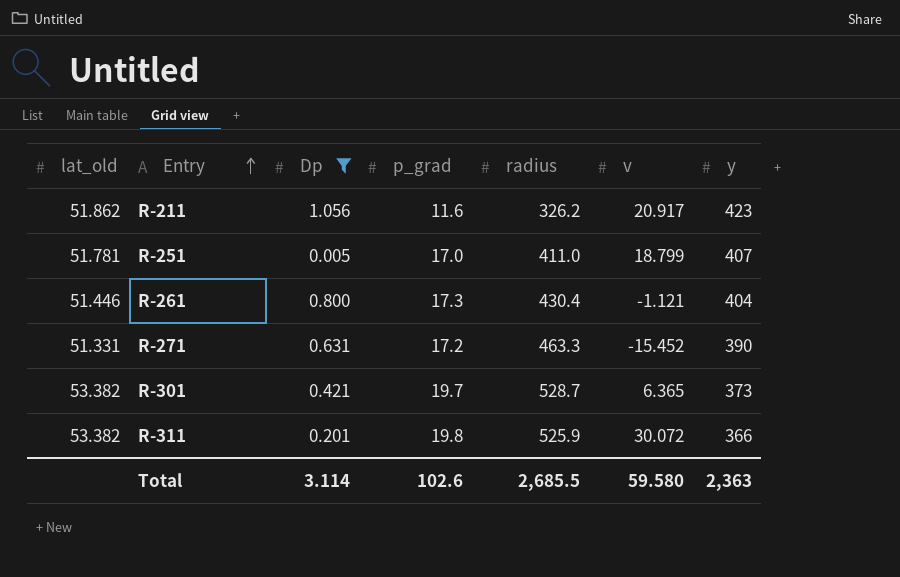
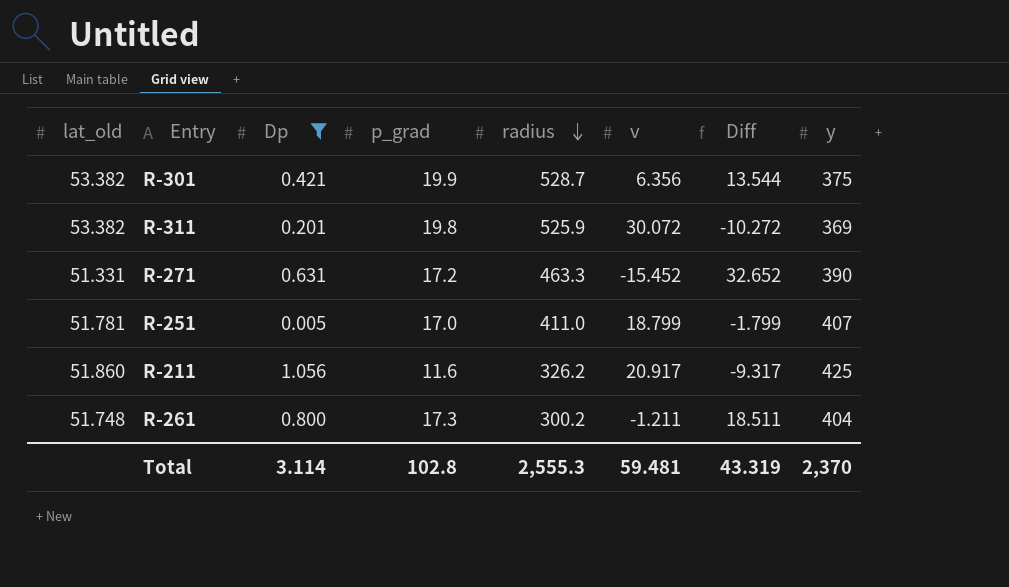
row order: Entry ascending -> radius descending
column Diff | formula: none -> [p_grad] - [v]
R-301 | p_grad: 19.7 -> 19.9
R-301 | v: 6.365 -> 6.356
R-301 | y: 373 -> 375
R-311 | y: 366 -> 369
R-211 | lat_old: 51.862 -> 51.860
R-211 | y: 423 -> 425
R-261 | lat_old: 51.446 -> 51.748
R-261 | radius: 430.4 -> 300.2
R-261 | v: -1.121 -> -1.211
Total | p_grad: 102.6 -> 102.8
Total | radius: 2,685.5 -> 2,555.3
Total | v: 59.580 -> 59.481
Total | y: 2,363 -> 2,370

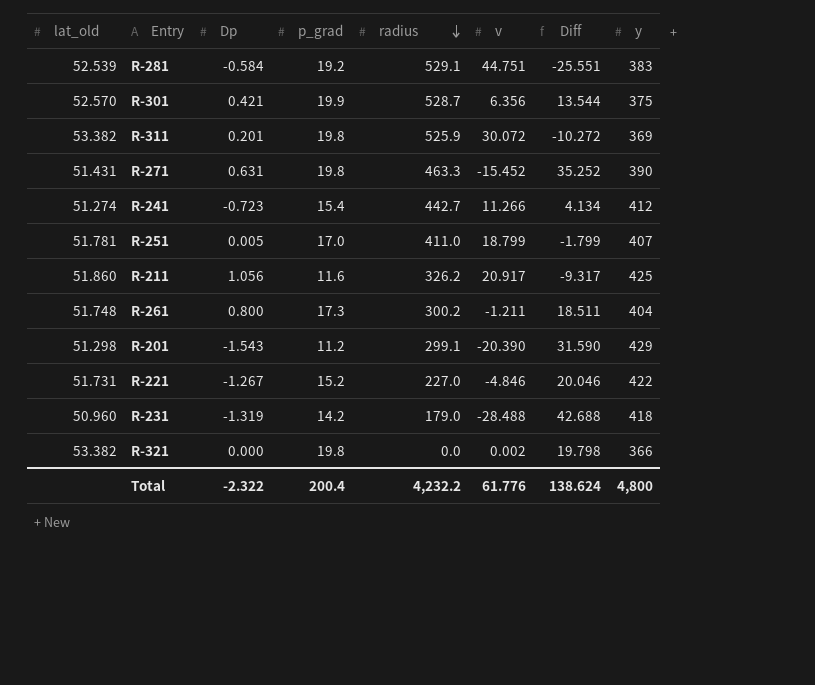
filter: Dp >= 0.005 -> none
R-301 | lat_old: 53.382 -> 52.570
R-271 | lat_old: 51.331 -> 51.431
R-271 | p_grad: 17.2 -> 19.8
R-271 | Diff: 32.652 -> 35.252
Total | Dp: 3.114 -> -2.322
Total | p_grad: 102.8 -> 200.4
Total | radius: 2,555.3 -> 4,232.2
Total | v: 59.481 -> 61.776
Total | Diff: 43.319 -> 138.624
Total | y: 2,370 -> 4,800

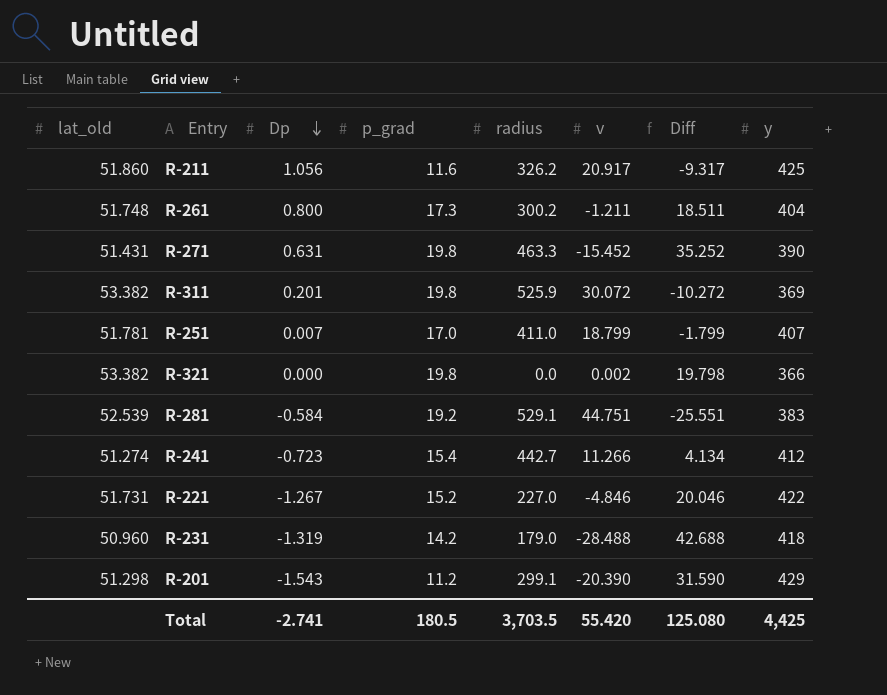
row order: radius descending -> Dp descending
row R-301: 52.570 | 0.421 | 19.9 | 528.7 | 6.356 | 13.544 | 375 -> none
R-251 | Dp: 0.005 -> 0.007
Total | Dp: -2.322 -> -2.741
Total | p_grad: 200.4 -> 180.5
Total | radius: 4,232.2 -> 3,703.5
Total | v: 61.776 -> 55.420
Total | Diff: 138.624 -> 125.080
Total | y: 4,800 -> 4,425

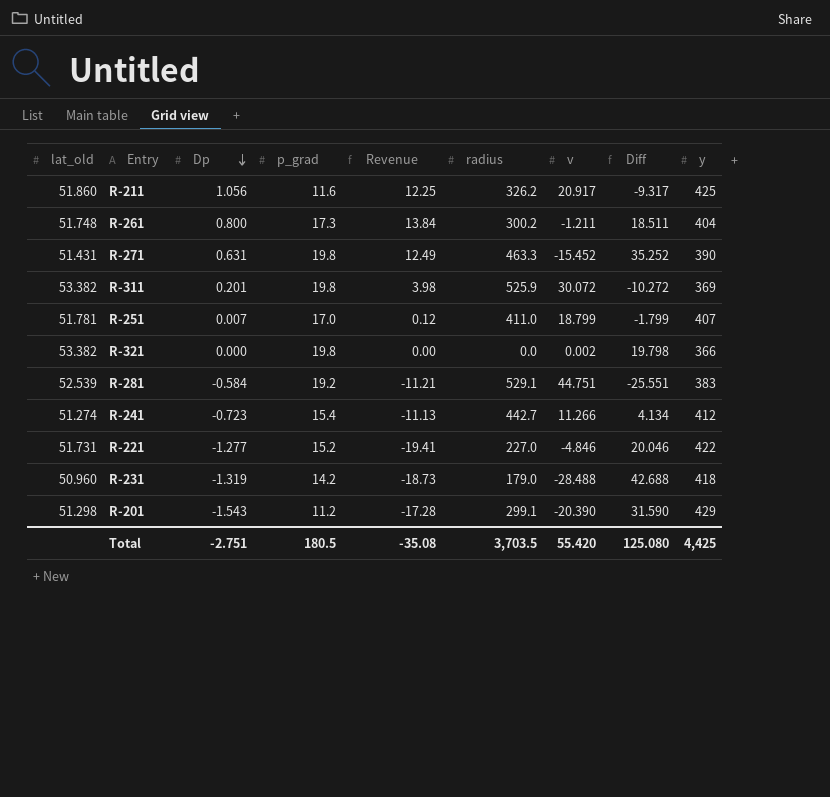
column Revenue | formula: none -> [Dp] * [p_grad]
R-221 | Dp: -1.267 -> -1.277
Total | Dp: -2.741 -> -2.751

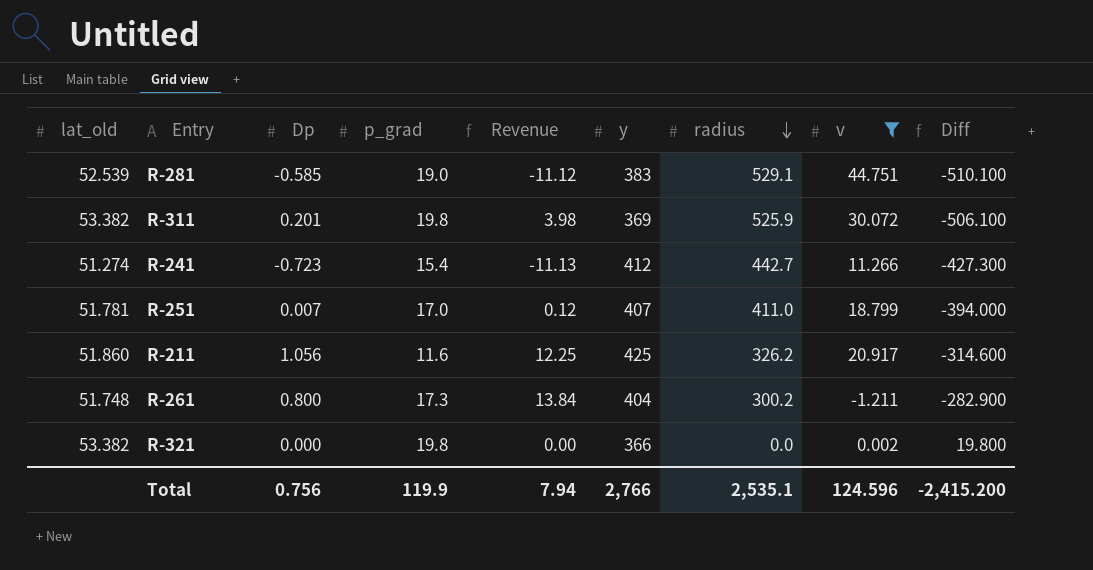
filter: none -> v >= -1.211
row order: Dp descending -> radius descending
column y | position: 9 -> 6
column Diff | formula: [p_grad] - [v] -> [p_grad] - [radius]
R-281 | Dp: -0.584 -> -0.585
R-281 | p_grad: 19.2 -> 19.0
R-281 | Revenue: -11.21 -> -11.12
Total | Dp: -2.751 -> 0.756
Total | p_grad: 180.5 -> 119.9
Total | Revenue: -35.08 -> 7.94
Total | y: 4,425 -> 2,766
Total | radius: 3,703.5 -> 2,535.1
Total | v: 55.420 -> 124.596
Total | Diff: 125.080 -> -2,415.200

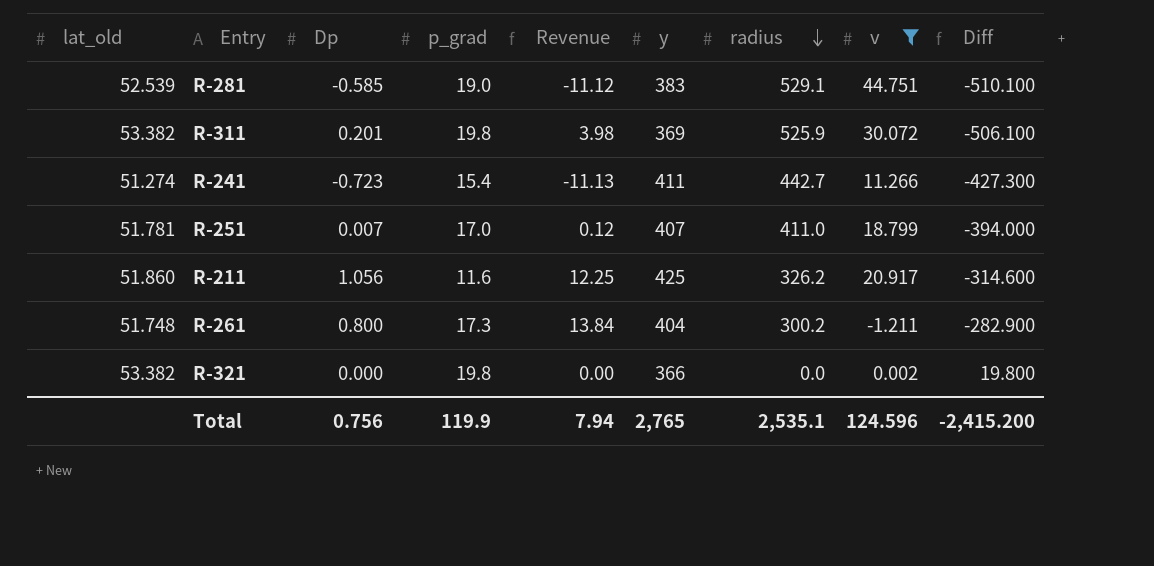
R-241 | y: 412 -> 411
Total | y: 2,766 -> 2,765

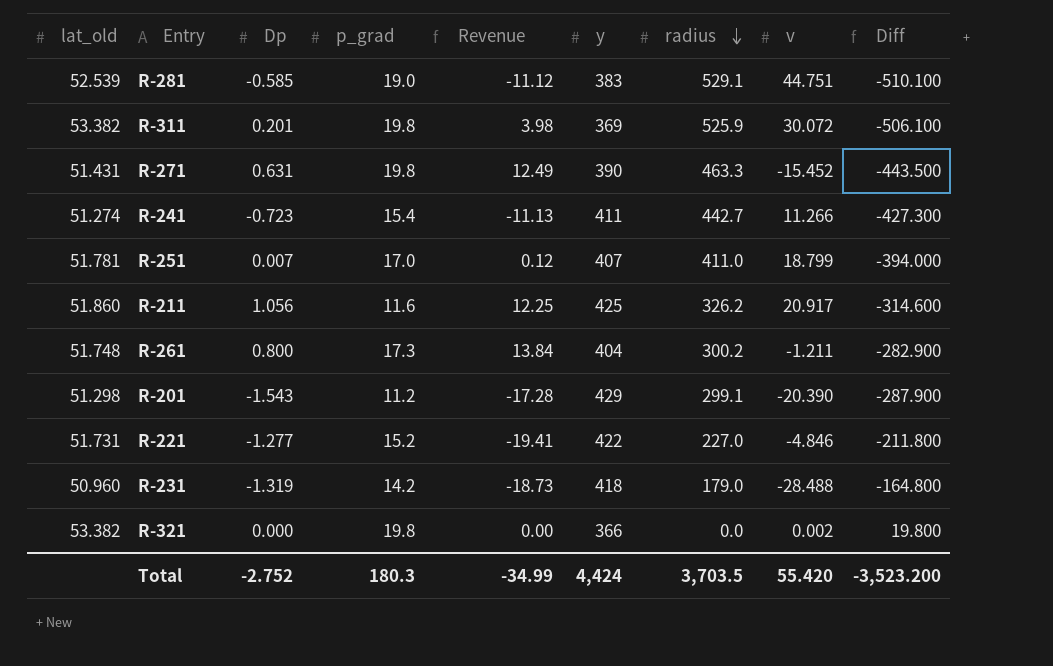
filter: v >= -1.211 -> none
Total | Dp: 0.756 -> -2.752
Total | p_grad: 119.9 -> 180.3
Total | Revenue: 7.94 -> -34.99
Total | y: 2,765 -> 4,424
Total | radius: 2,535.1 -> 3,703.5
Total | v: 124.596 -> 55.420
Total | Diff: -2,415.200 -> -3,523.200

